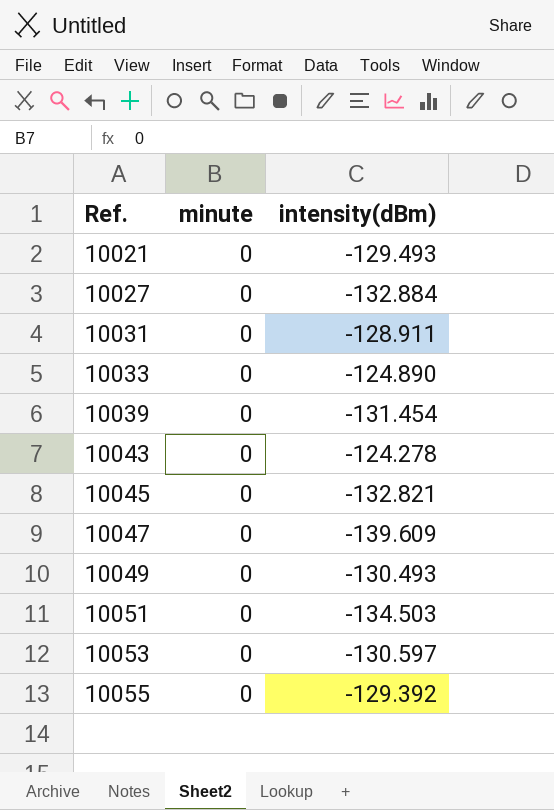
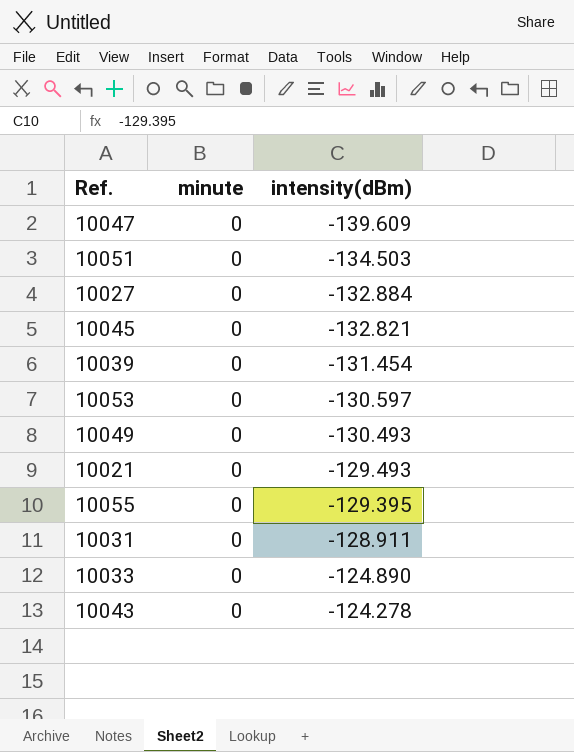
row order: Ref. ascending -> intensity(dBm) ascending
10055 | intensity(dBm): -129.392 -> -129.395

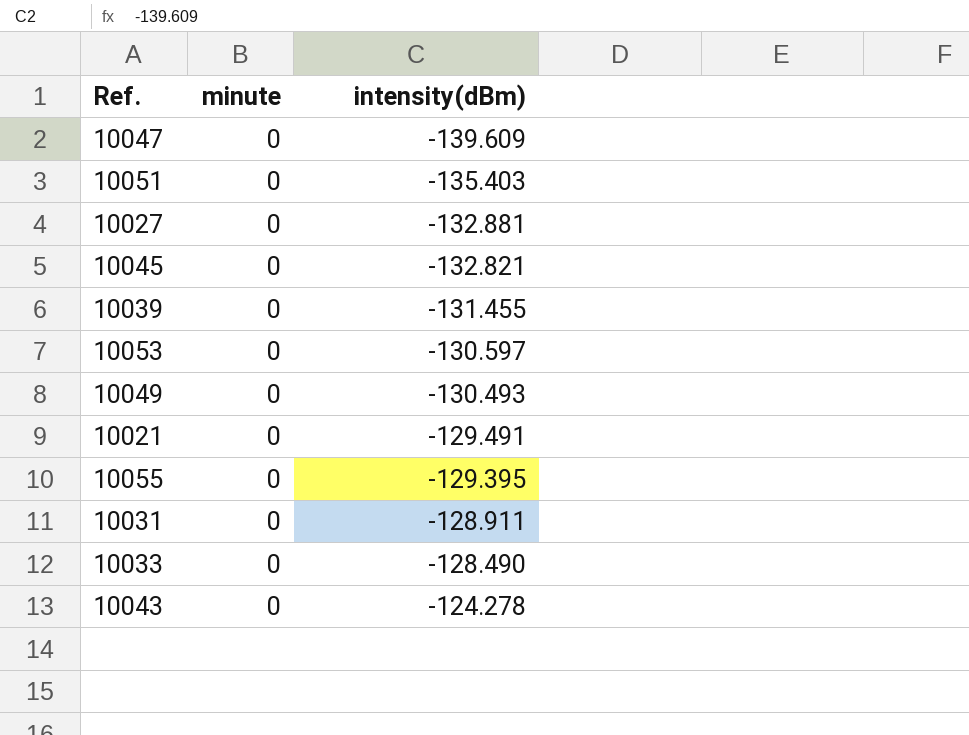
10051 | intensity(dBm): -134.503 -> -135.403
10027 | intensity(dBm): -132.884 -> -132.881
10039 | intensity(dBm): -131.454 -> -131.455
10021 | intensity(dBm): -129.493 -> -129.491
10033 | intensity(dBm): -124.890 -> -128.490

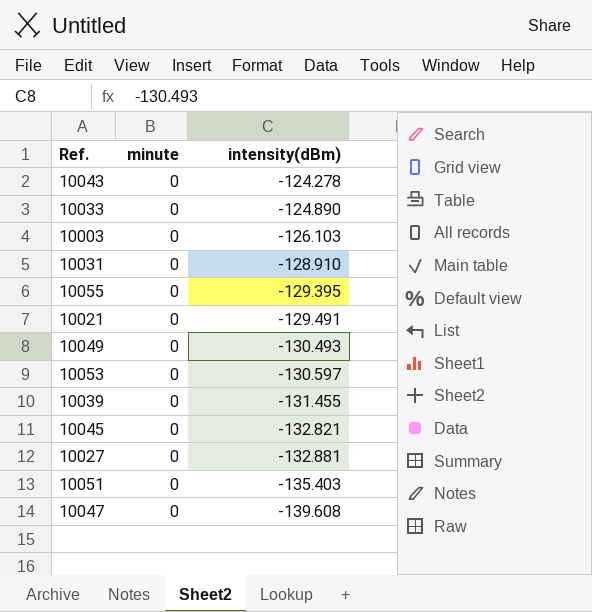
row order: intensity(dBm) ascending -> intensity(dBm) descending
10033 | intensity(dBm): -128.490 -> -124.890
row 10003: none -> 0 | -126.103
10031 | intensity(dBm): -128.911 -> -128.910
10047 | intensity(dBm): -139.609 -> -139.608

